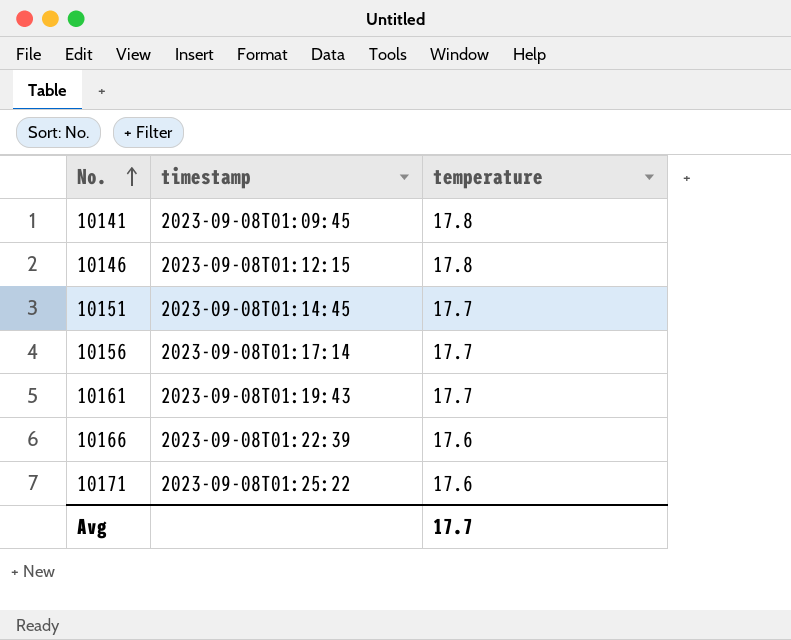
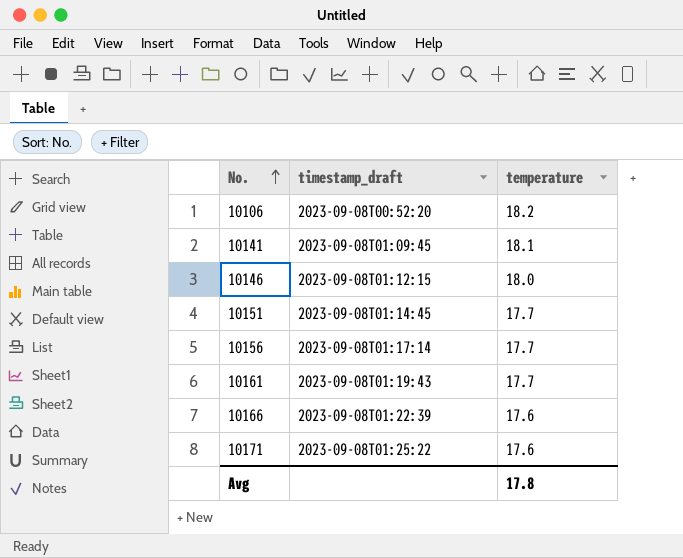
column name: timestamp -> timestamp_draft
row 10106: none -> 2023-09-08T00:52:20 | 18.2
10141 | temperature: 17.8 -> 18.1
10146 | temperature: 17.8 -> 18.0
Avg | temperature: 17.7 -> 17.8

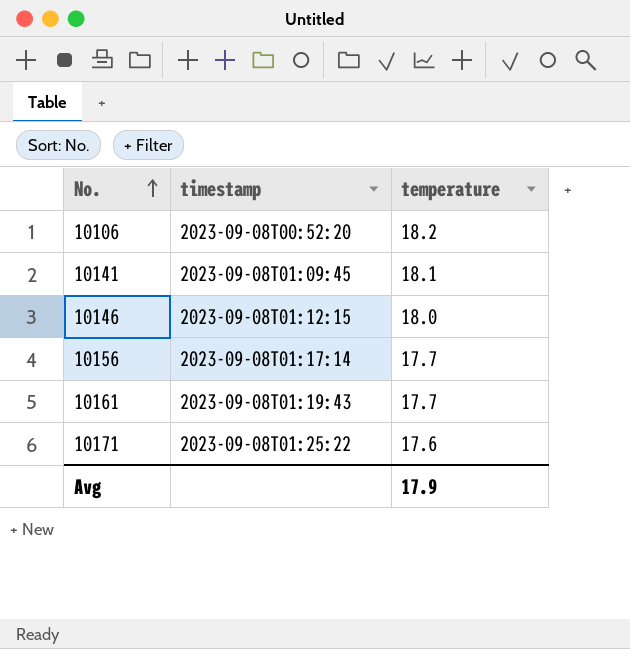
column name: timestamp_draft -> timestamp
row 10151: 2023-09-08T01:14:45 | 17.7 -> none
row 10166: 2023-09-08T01:22:39 | 17.6 -> none
Avg | temperature: 17.8 -> 17.9

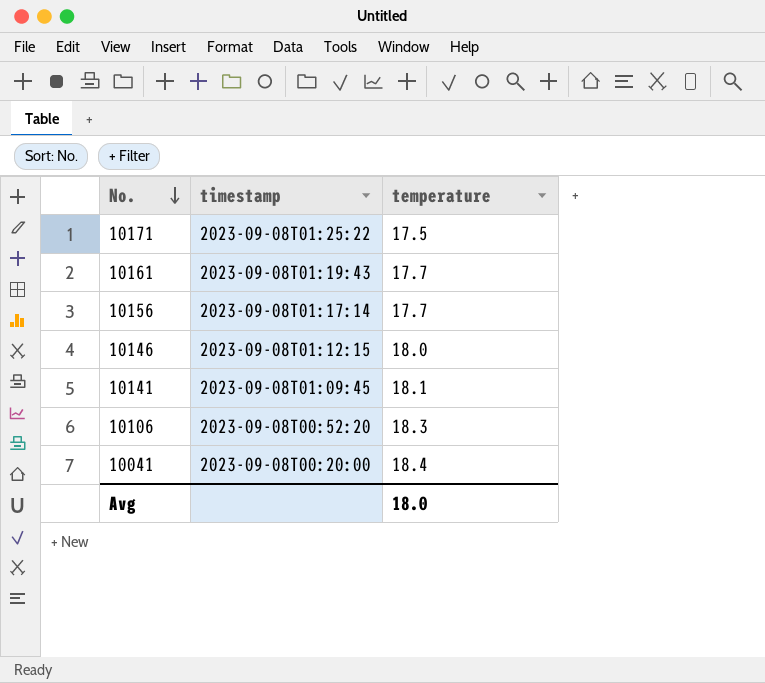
row order: No. ascending -> No. descending
10171 | temperature: 17.6 -> 17.5
10106 | temperature: 18.2 -> 18.3
row 10041: none -> 2023-09-08T00:20:00 | 18.4
Avg | temperature: 17.9 -> 18.0

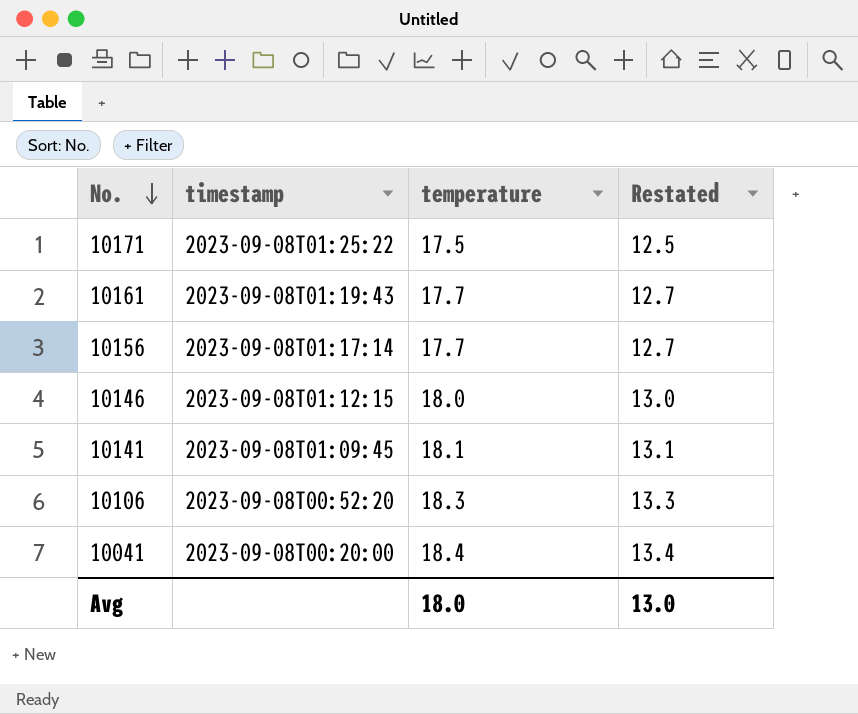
column Restated | formula: none -> [temperature] - 5

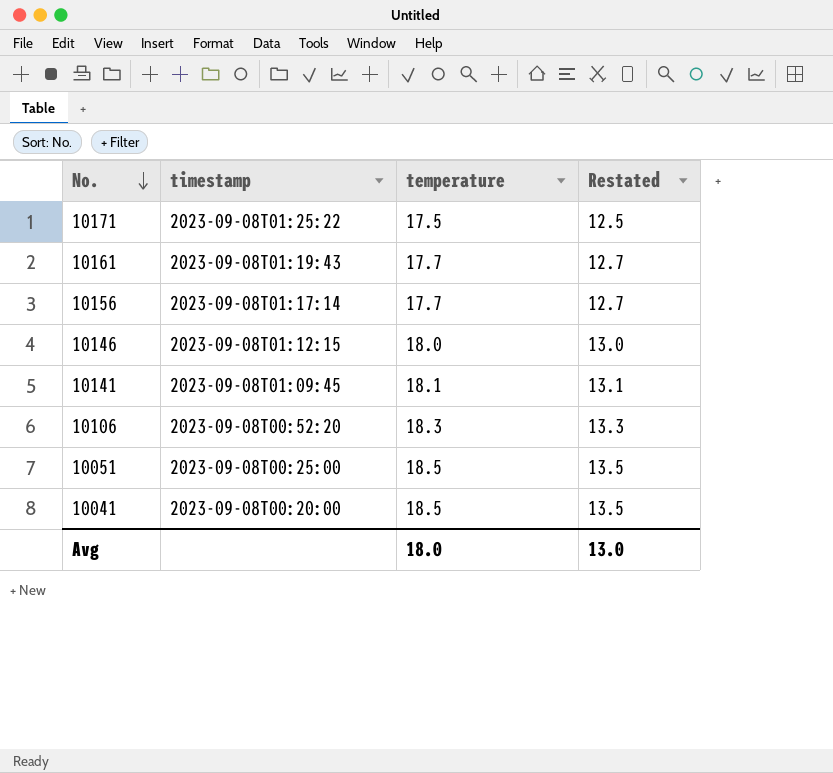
row 10051: none -> 2023-09-08T00:25:00 | 18.5 | 13.5
10041 | temperature: 18.4 -> 18.5
10041 | Restated: 13.4 -> 13.5

